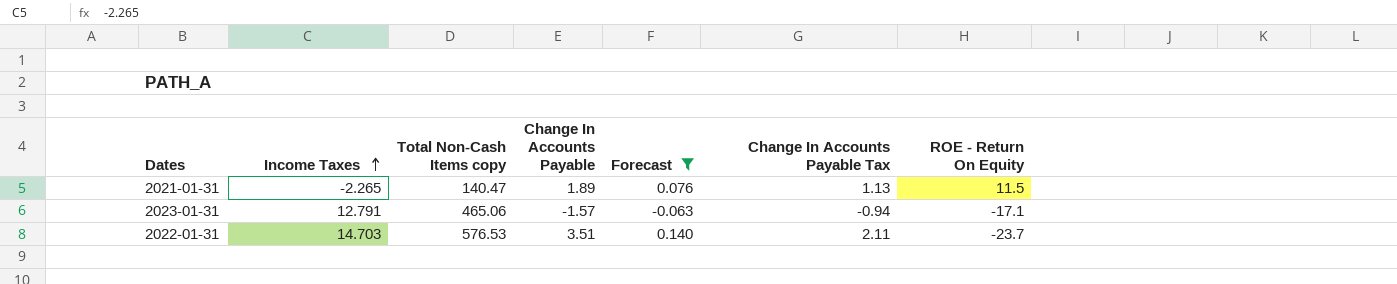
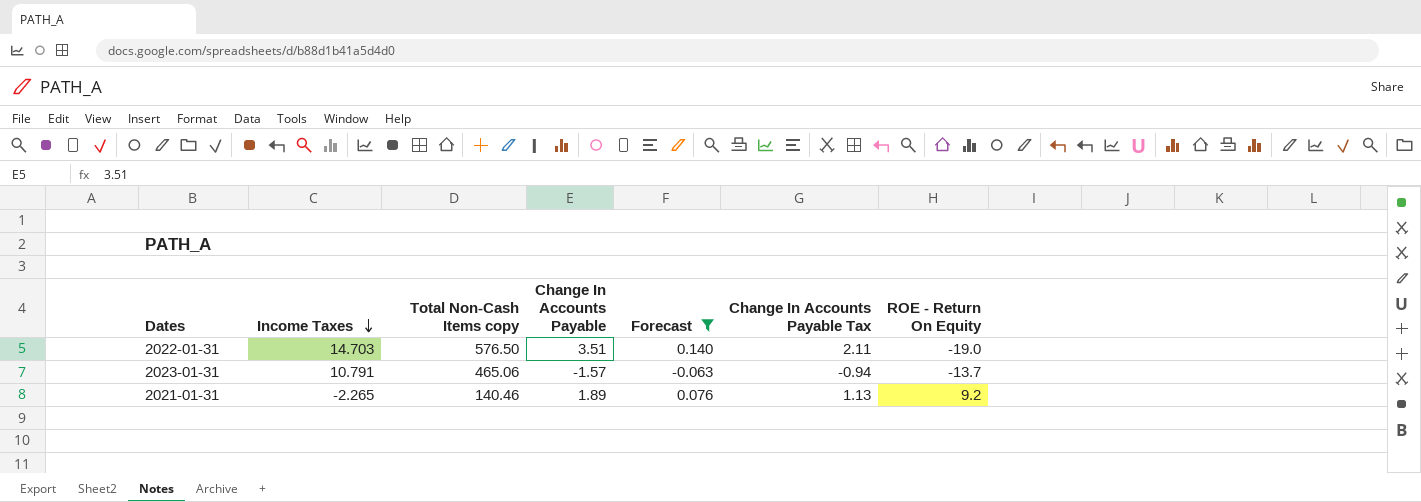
row order: Income Taxes ascending -> Income Taxes descending
2022-01-31 | Total Non-Cash Items copy: 576.53 -> 576.50
2022-01-31 | ROE - Return On Equity: -23.7 -> -19.0
2023-01-31 | Income Taxes: 12.791 -> 10.791
2023-01-31 | ROE - Return On Equity: -17.1 -> -13.7
2021-01-31 | Total Non-Cash Items copy: 140.47 -> 140.46
2021-01-31 | ROE - Return On Equity: 11.5 -> 9.2

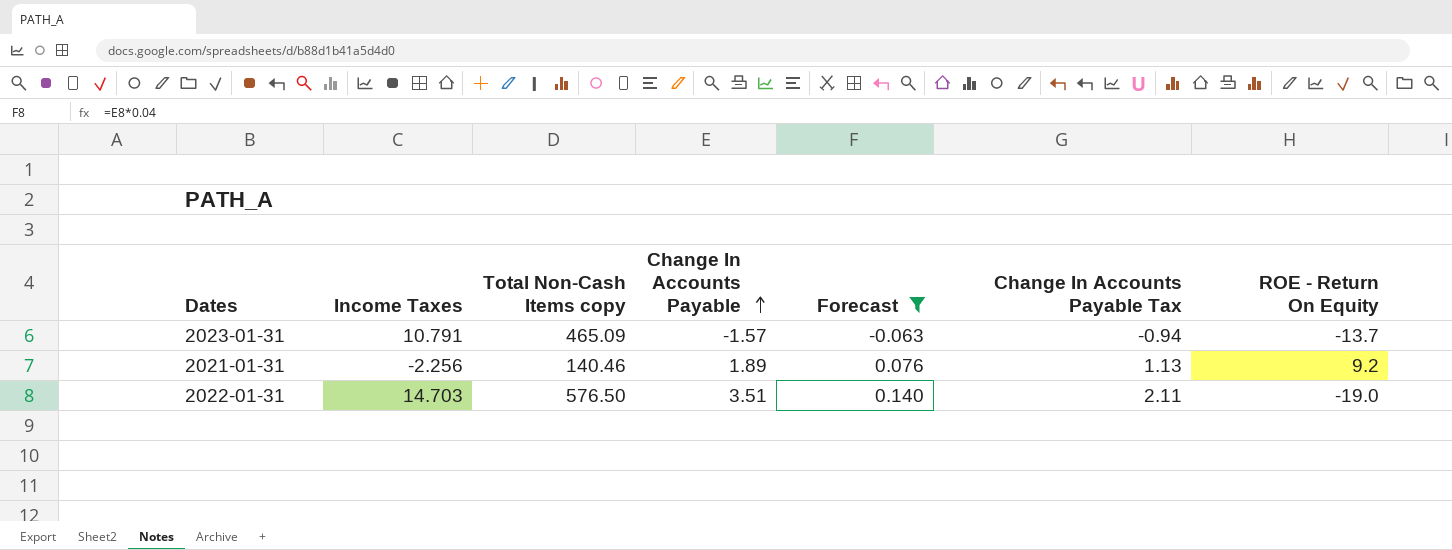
row order: Income Taxes descending -> Change In Accounts Payable ascending
2023-01-31 | Total Non-Cash Items copy: 465.06 -> 465.09
2021-01-31 | Income Taxes: -2.265 -> -2.256

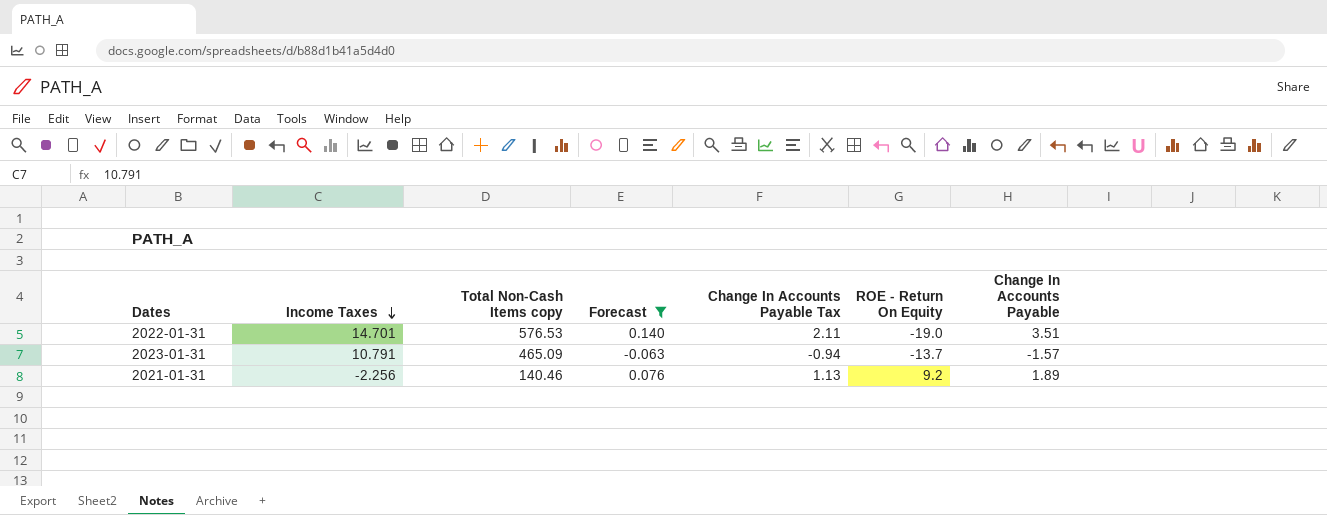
row order: Change In Accounts Payable ascending -> Income Taxes descending
column Change In Accounts Payable | position: 4 -> 7
2022-01-31 | Income Taxes: 14.703 -> 14.701
2022-01-31 | Total Non-Cash Items copy: 576.50 -> 576.53

